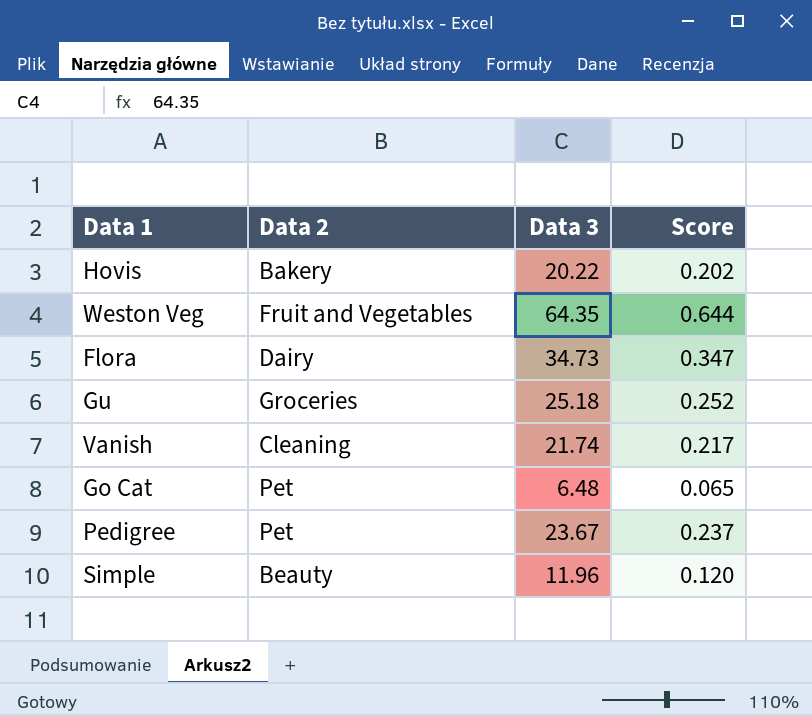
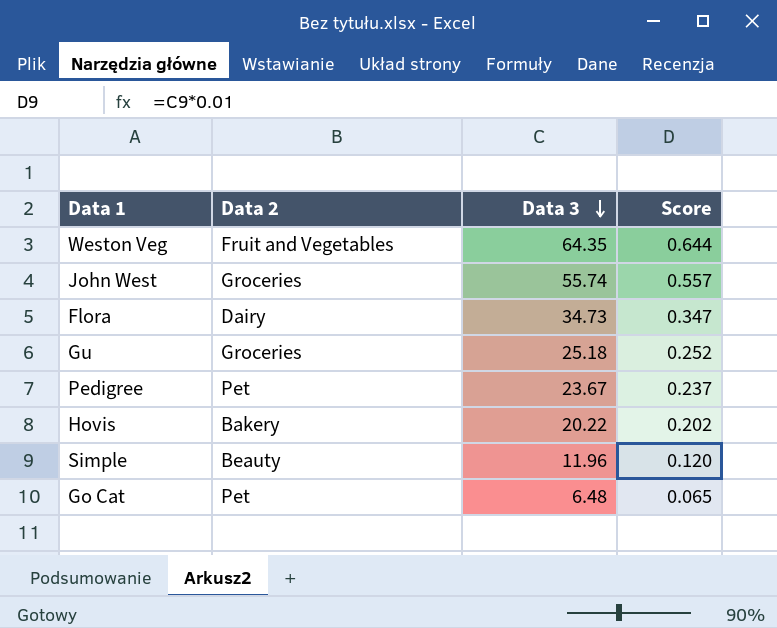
row order: none -> Data 3 descending
row Vanish: Cleaning | 21.74 | 0.217 -> none
row John West: none -> Groceries | 55.74 | 0.557

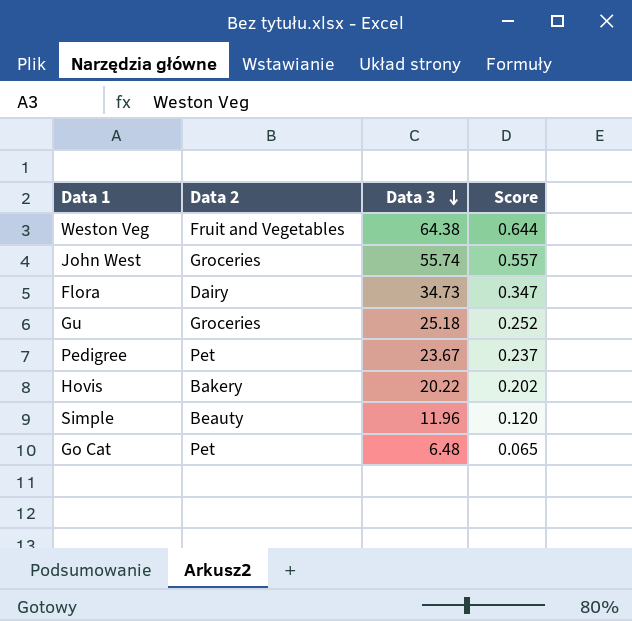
Weston Veg | Data 3: 64.35 -> 64.38

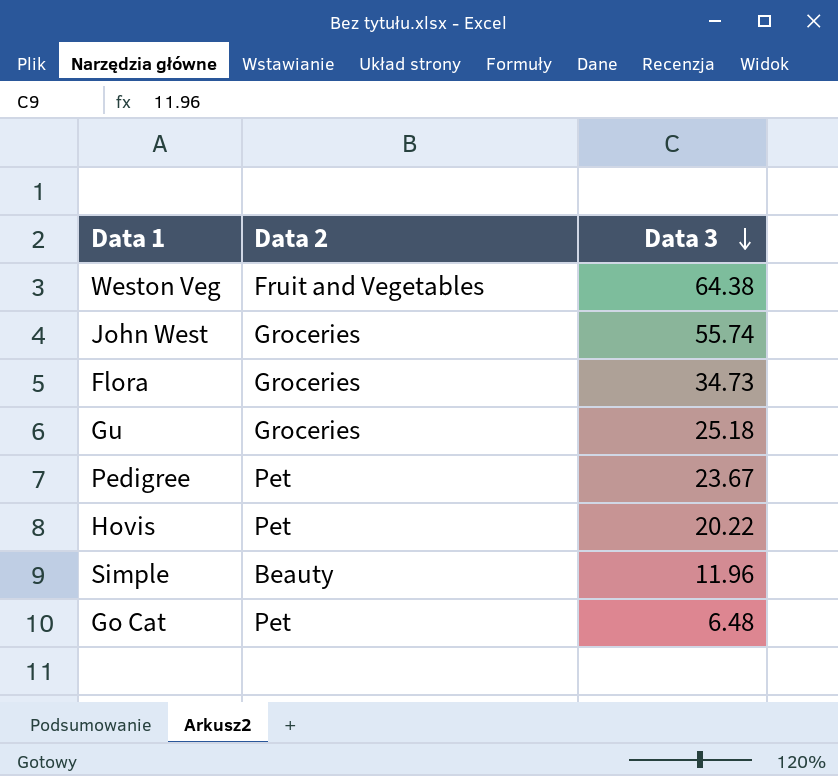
column Score | formula: [Data 3] * 0.01 -> none
Flora | Data 2: Dairy -> Groceries
Hovis | Data 2: Bakery -> Pet

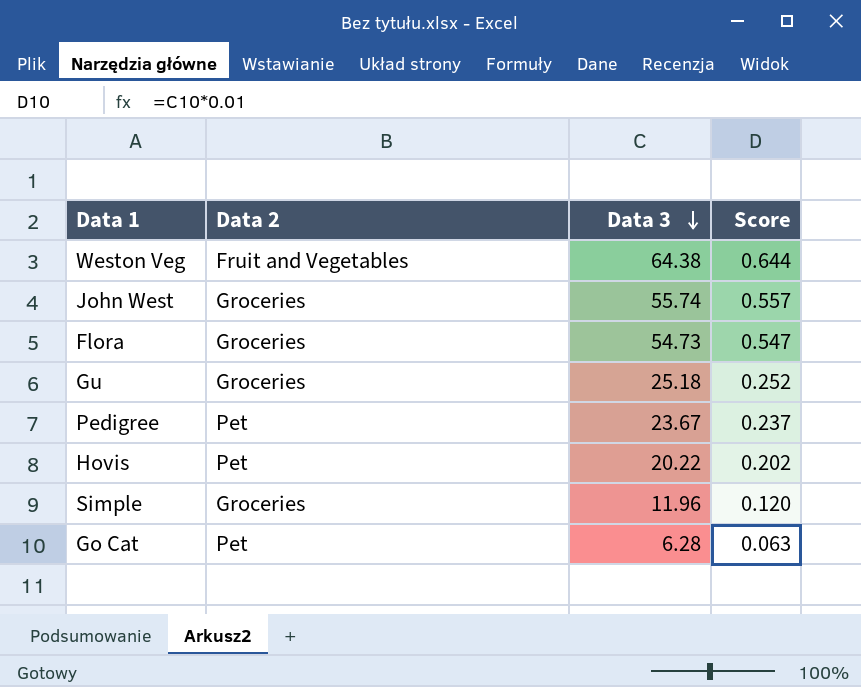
column Score | formula: none -> [Data 3] * 0.01
Flora | Data 3: 34.73 -> 54.73
Simple | Data 2: Beauty -> Groceries
Go Cat | Data 3: 6.48 -> 6.28

